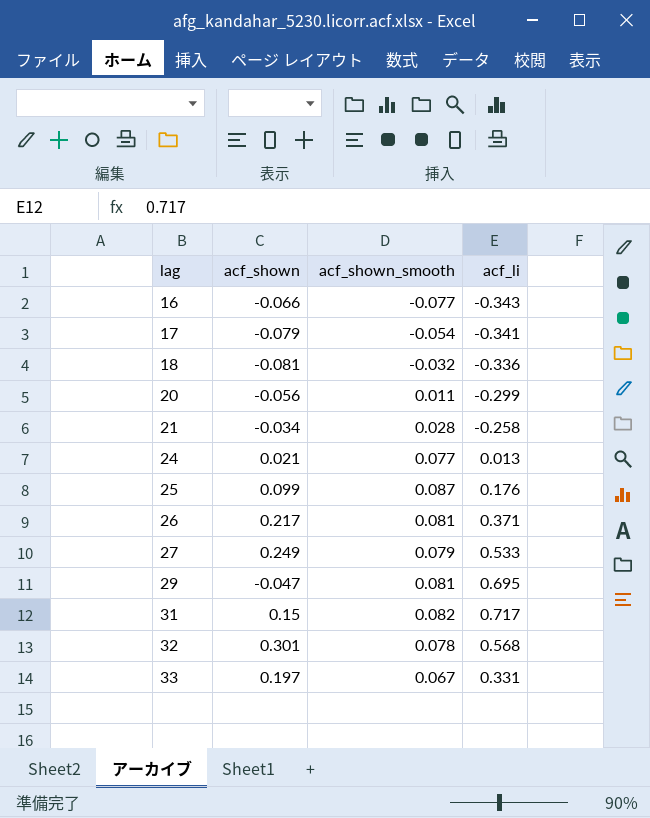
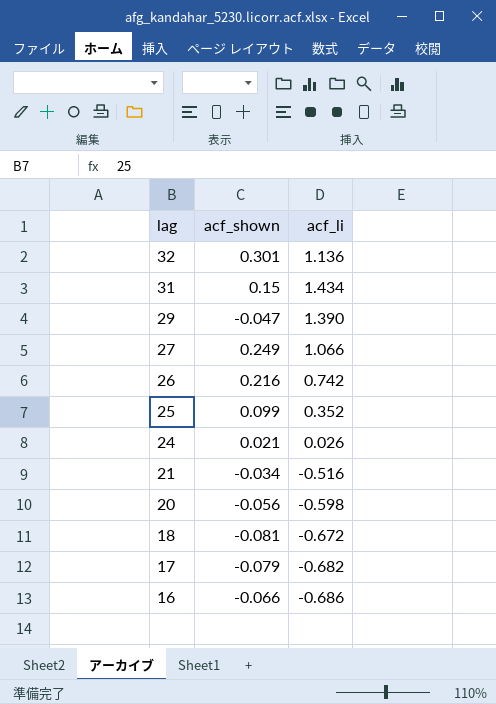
row order: lag ascending -> lag descending
column acf_shown_smooth | position: 3 -> none
row 33: 0.197 | 0.067 | 0.331 -> none
32 | acf_li: 0.568 -> 1.136
31 | acf_li: 0.717 -> 1.434
29 | acf_li: 0.695 -> 1.390
27 | acf_li: 0.533 -> 1.066
26 | acf_shown: 0.217 -> 0.216
26 | acf_li: 0.371 -> 0.742
25 | acf_li: 0.176 -> 0.352
24 | acf_li: 0.013 -> 0.026
21 | acf_li: -0.258 -> -0.516
20 | acf_li: -0.299 -> -0.598
18 | acf_li: -0.336 -> -0.672
17 | acf_li: -0.341 -> -0.682
16 | acf_li: -0.343 -> -0.686

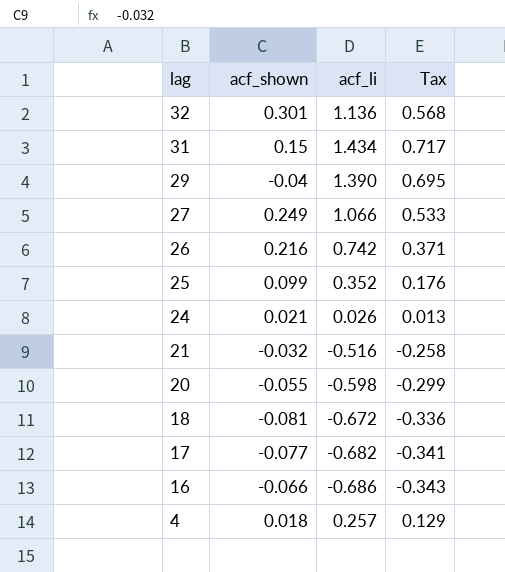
column Tax | formula: none -> [acf_li] * 0.5
29 | acf_shown: -0.047 -> -0.04
21 | acf_shown: -0.034 -> -0.032
20 | acf_shown: -0.056 -> -0.055
17 | acf_shown: -0.079 -> -0.077
row 4: none -> 0.018 | 0.257 | 0.129

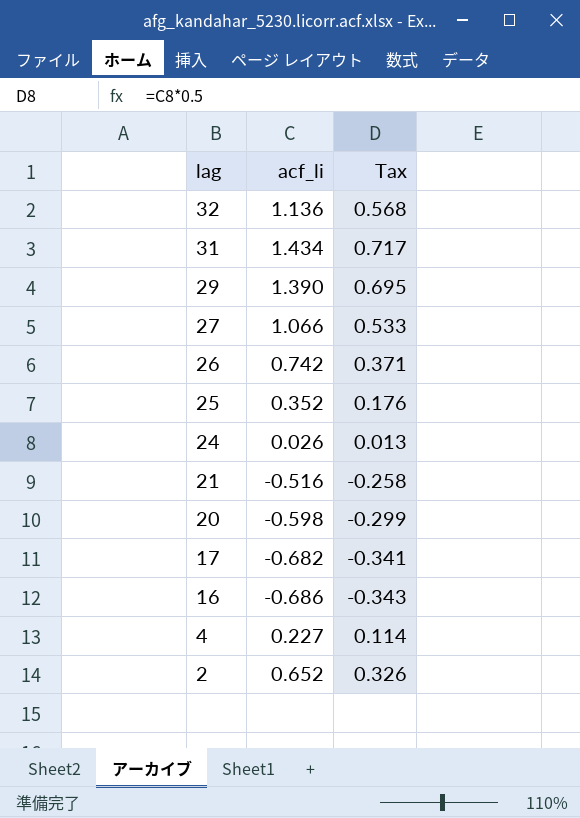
column acf_shown | position: 2 -> none
row 18: -0.081 | -0.672 | -0.336 -> none
4 | acf_li: 0.257 -> 0.227
4 | Tax: 0.129 -> 0.114
row 2: none -> 0.652 | 0.326

